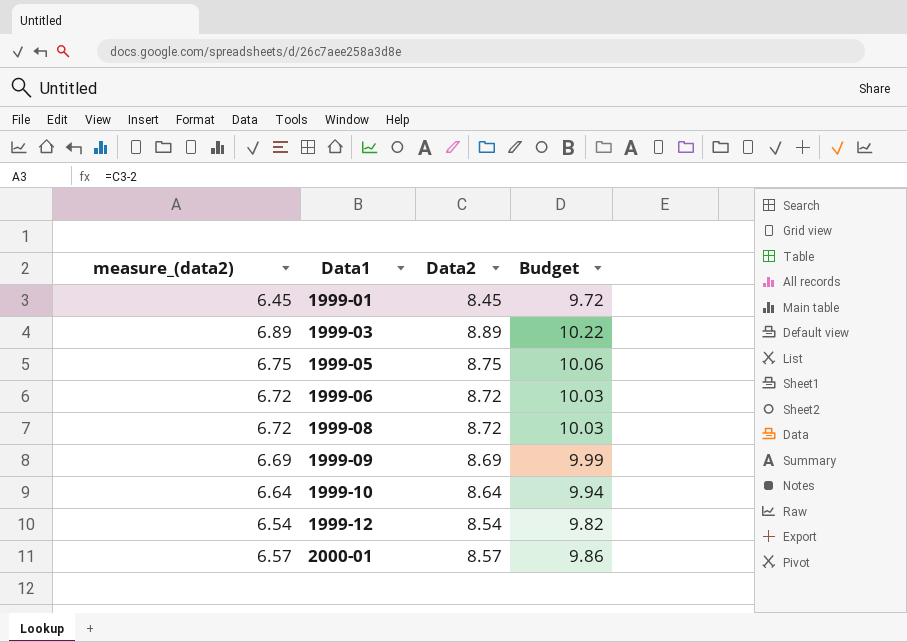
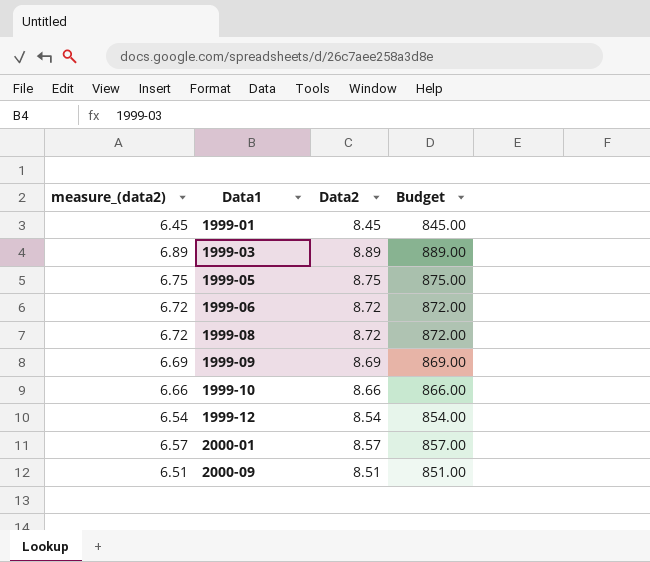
column Budget | formula: [Data2] * 1.15 -> [Data2] * 100
1999-10 | measure_(data2): 6.64 -> 6.66
1999-10 | Data2: 8.64 -> 8.66
row 2000-09: none -> 6.51 | 8.51 | 851.00

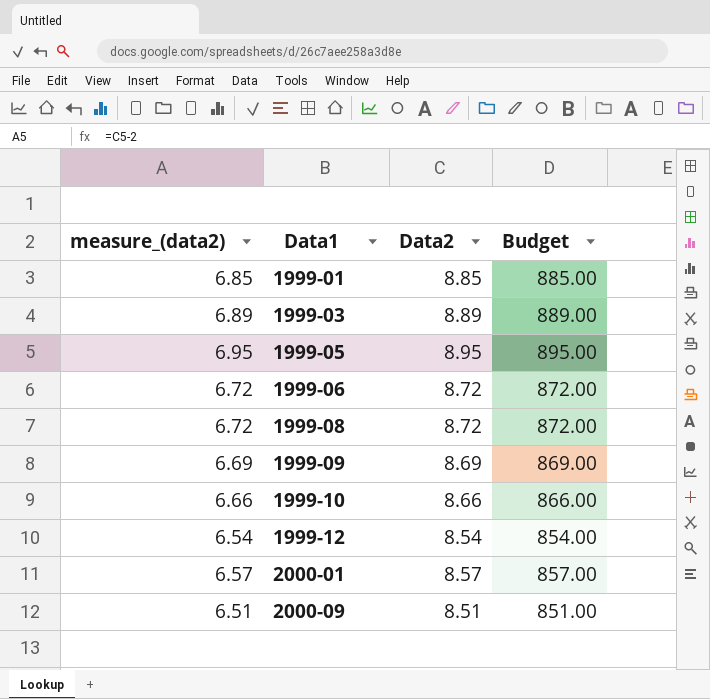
1999-01 | measure_(data2): 6.45 -> 6.85
1999-01 | Data2: 8.45 -> 8.85
1999-01 | Budget: 845.00 -> 885.00
1999-05 | measure_(data2): 6.75 -> 6.95
1999-05 | Data2: 8.75 -> 8.95
1999-05 | Budget: 875.00 -> 895.00

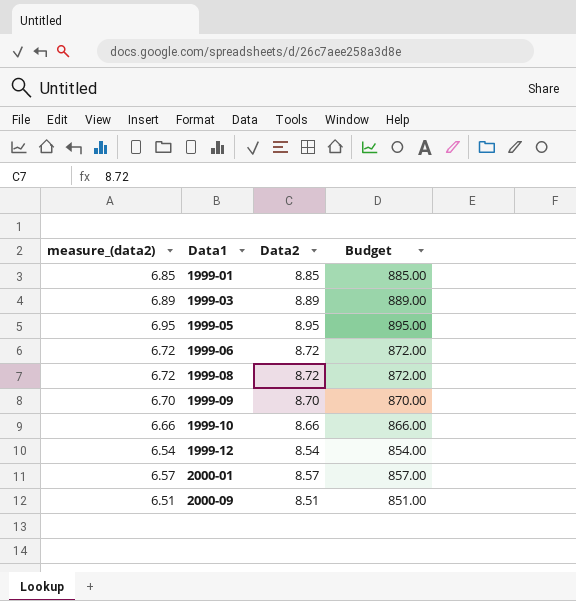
1999-09 | measure_(data2): 6.69 -> 6.70
1999-09 | Data2: 8.69 -> 8.70
1999-09 | Budget: 869.00 -> 870.00

